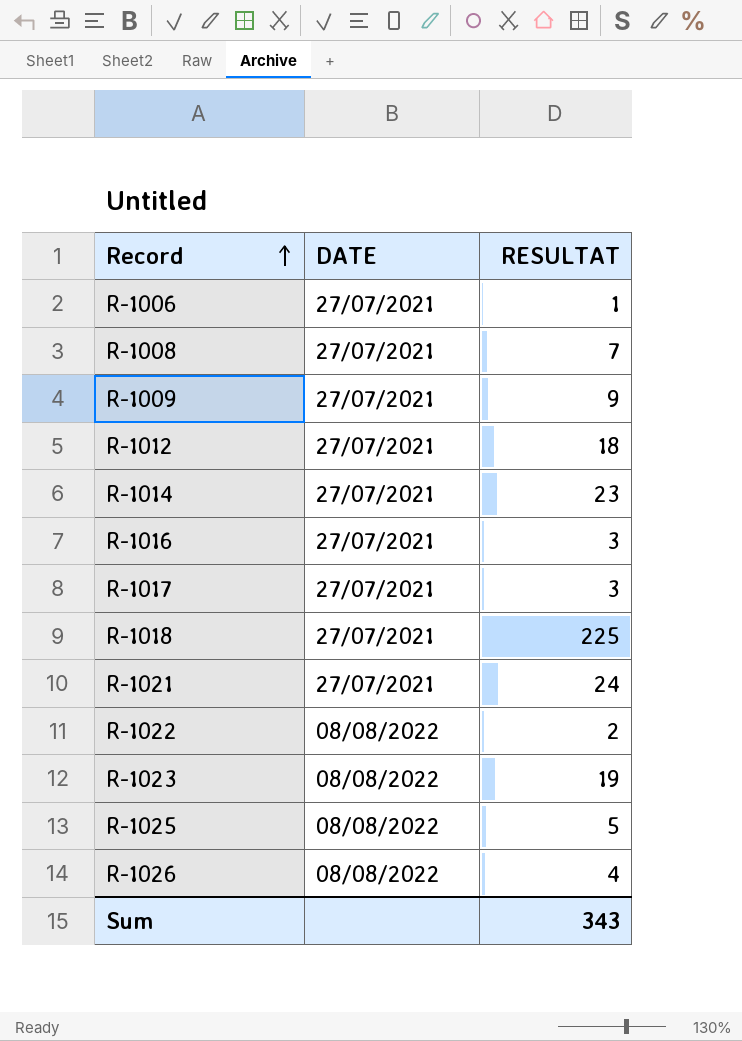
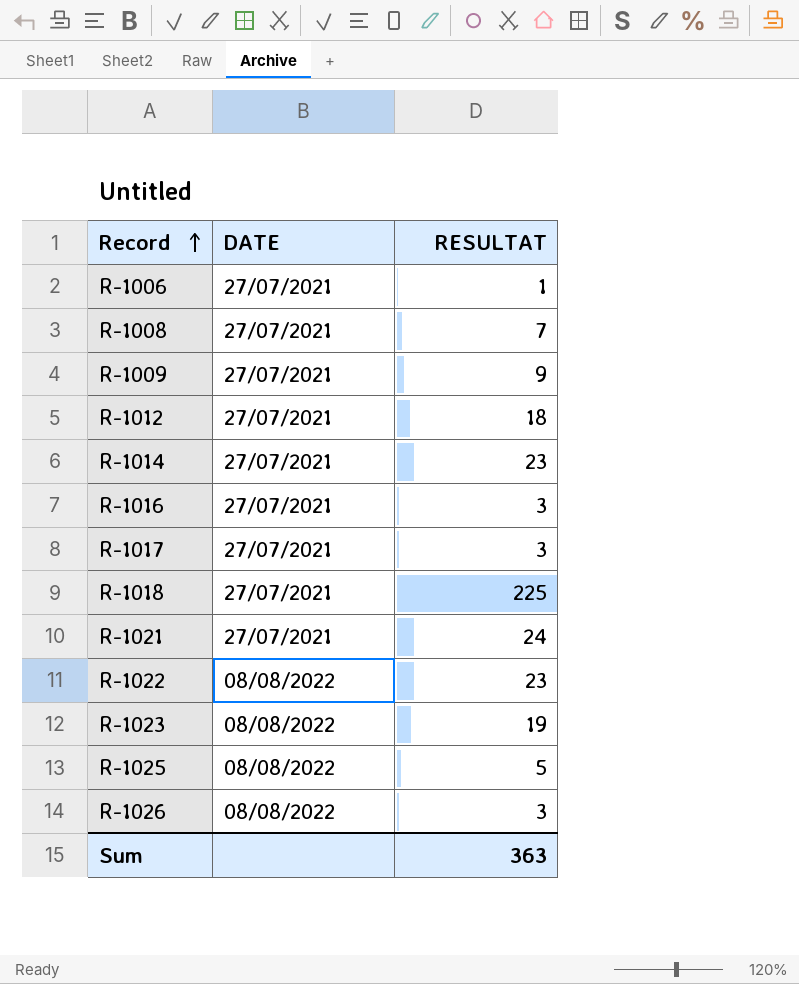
R-1022 | RESULTAT: 2 -> 23
R-1026 | RESULTAT: 4 -> 3
Sum | RESULTAT: 343 -> 363

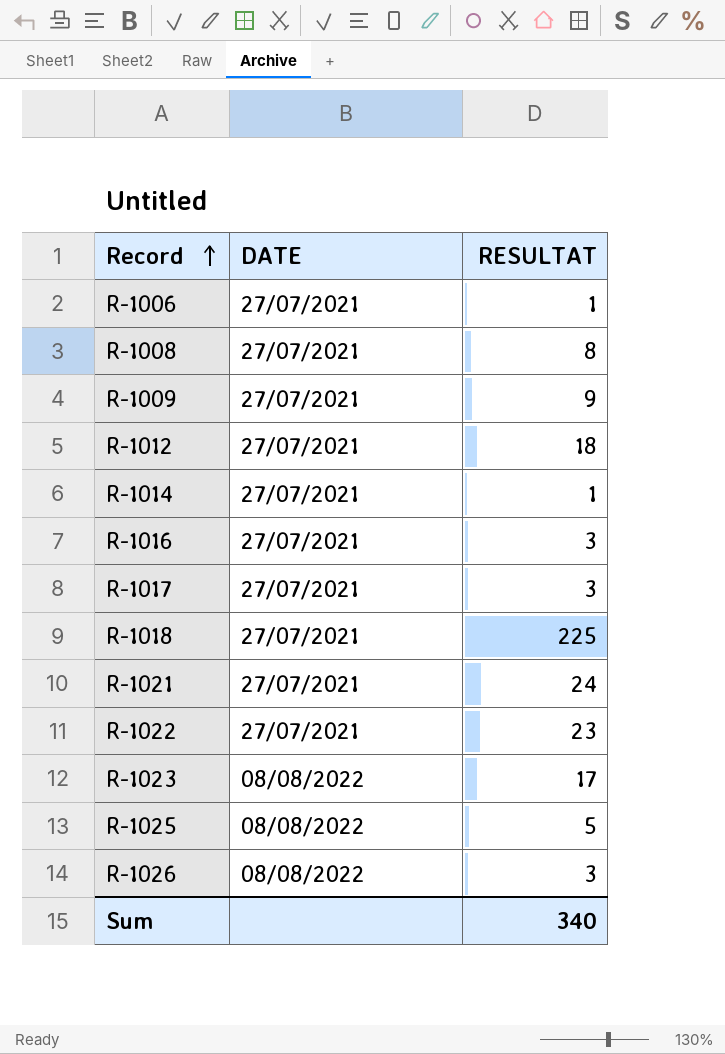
R-1008 | RESULTAT: 7 -> 8
R-1014 | RESULTAT: 23 -> 1
R-1022 | DATE: 08/08/2022 -> 27/07/2021
R-1023 | RESULTAT: 19 -> 17
Sum | RESULTAT: 363 -> 340

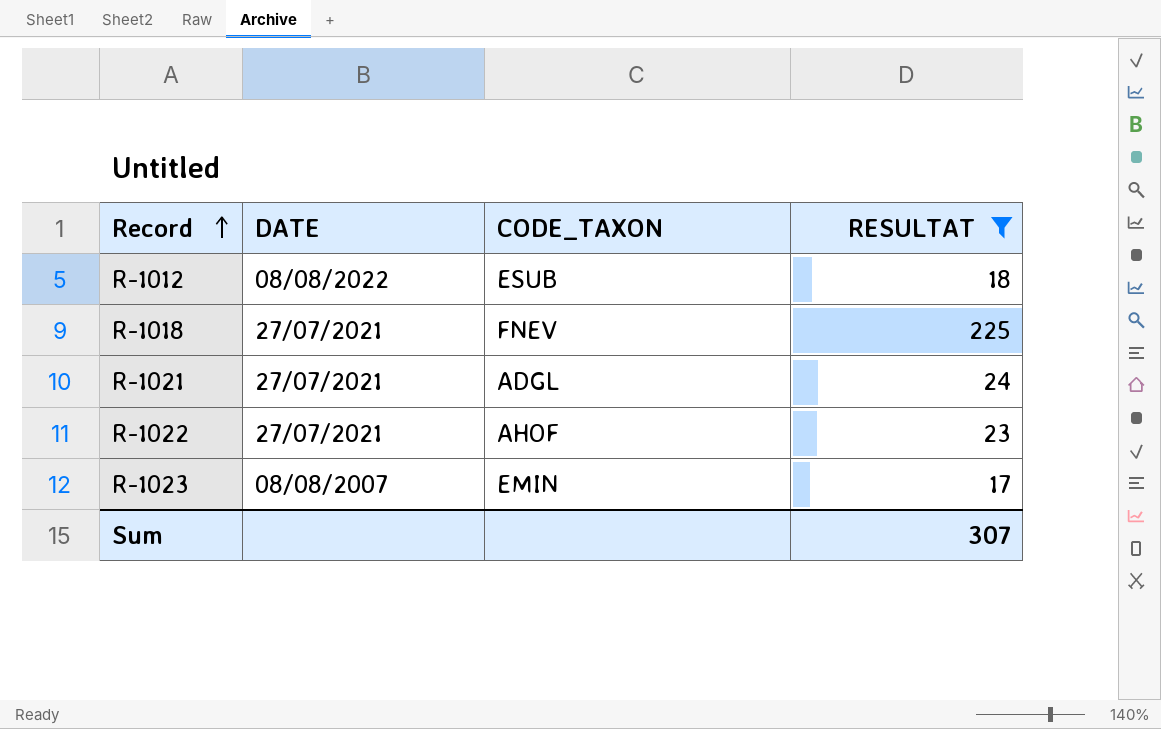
filter: none -> RESULTAT >= 17
column CODE_TAXON | position: none -> 3
R-1012 | DATE: 27/07/2021 -> 08/08/2022
R-1023 | DATE: 08/08/2022 -> 08/08/2007
Sum | RESULTAT: 340 -> 307

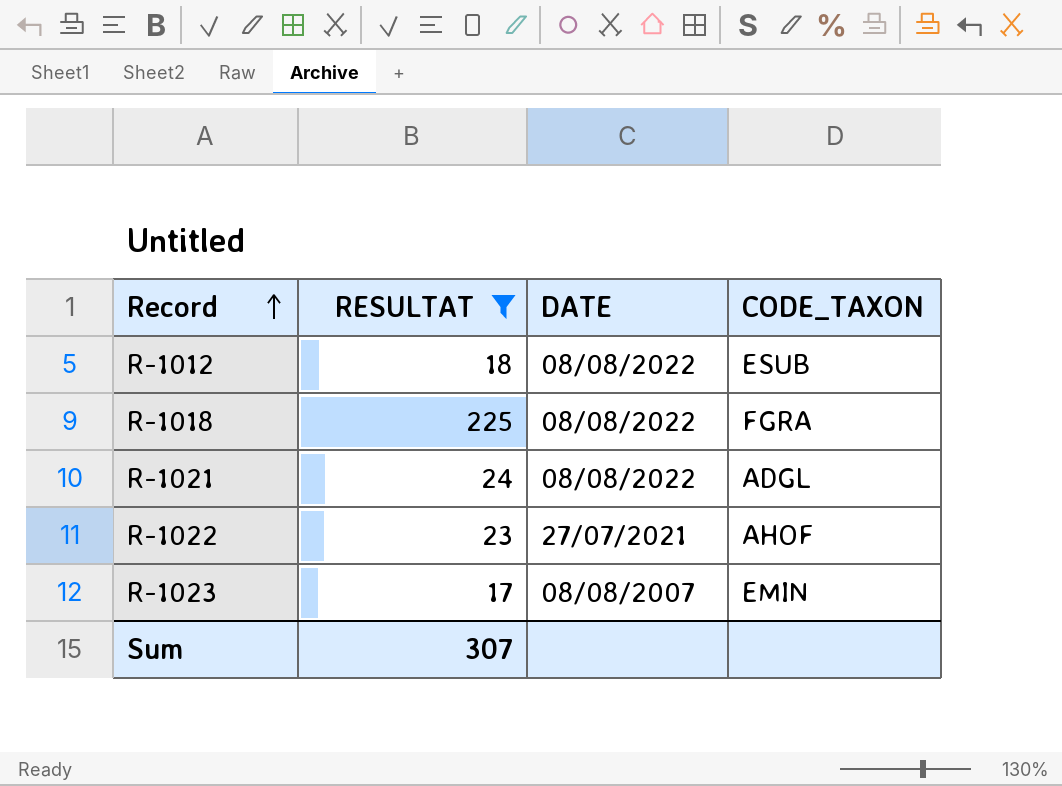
column RESULTAT | position: 4 -> 2
R-1018 | DATE: 27/07/2021 -> 08/08/2022
R-1018 | CODE_TAXON: FNEV -> FGRA
R-1021 | DATE: 27/07/2021 -> 08/08/2022

